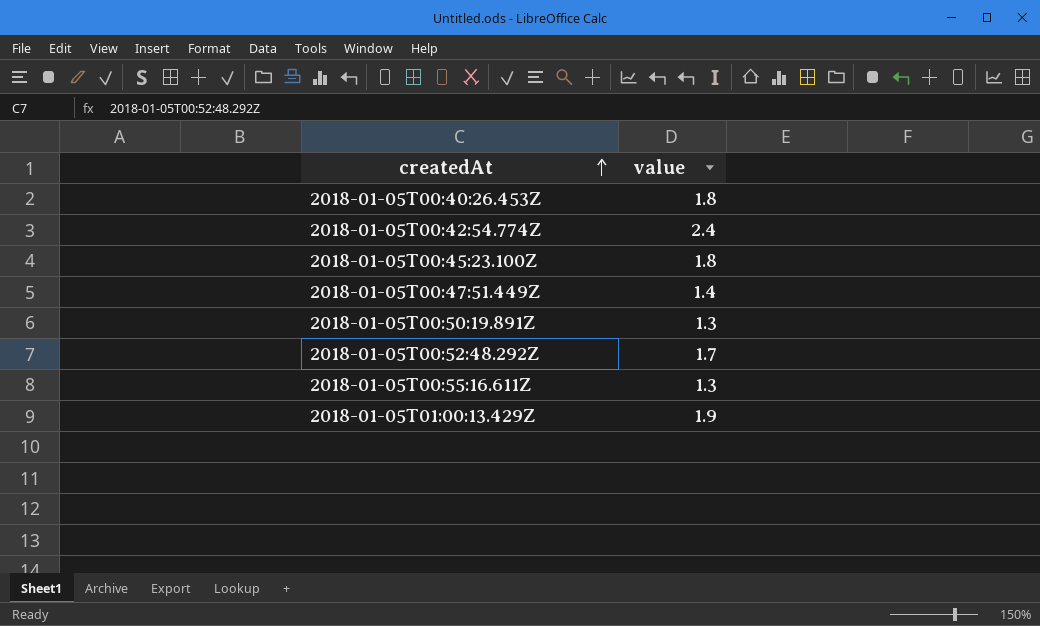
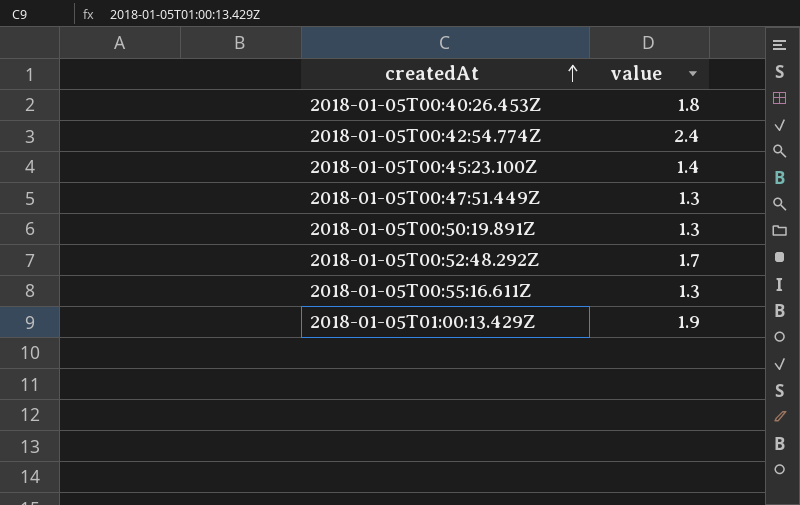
2018-01-05T00:45:23.100Z | value: 1.8 -> 1.4
2018-01-05T00:47:51.449Z | value: 1.4 -> 1.3

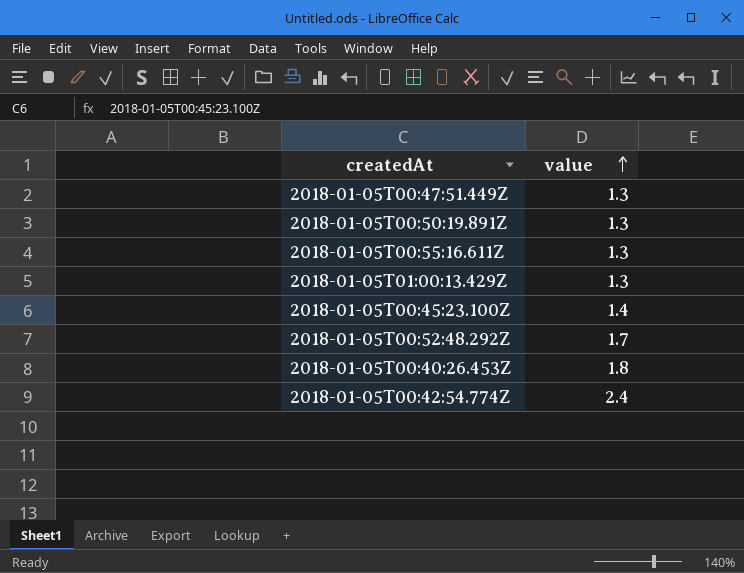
row order: createdAt ascending -> value ascending
2018-01-05T01:00:13.429Z | value: 1.9 -> 1.3

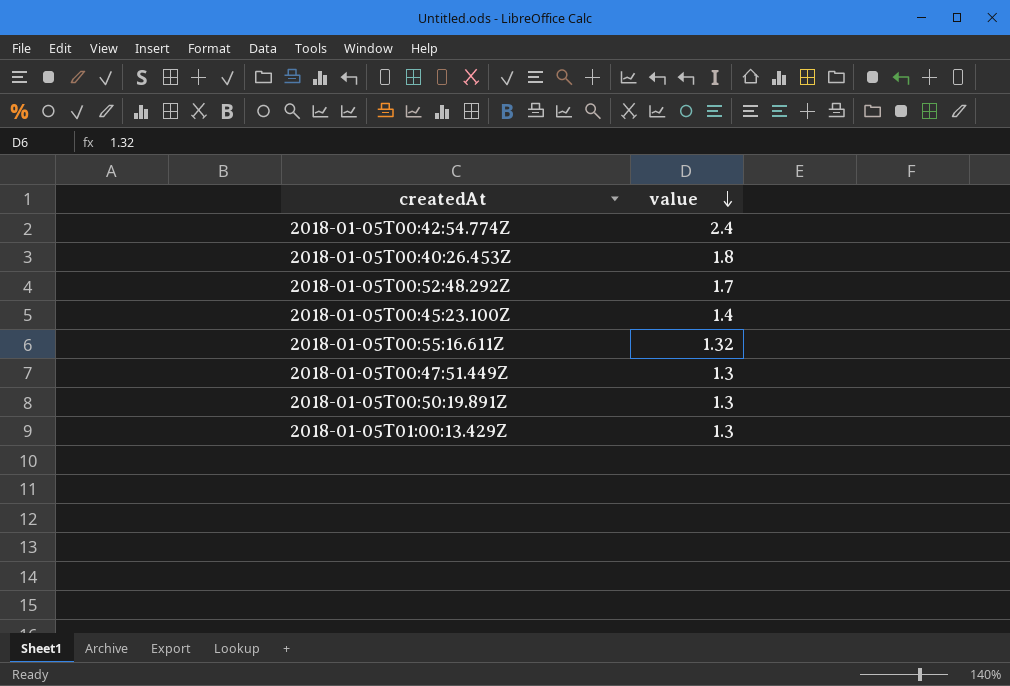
row order: value ascending -> value descending
2018-01-05T00:55:16.611Z | value: 1.3 -> 1.32

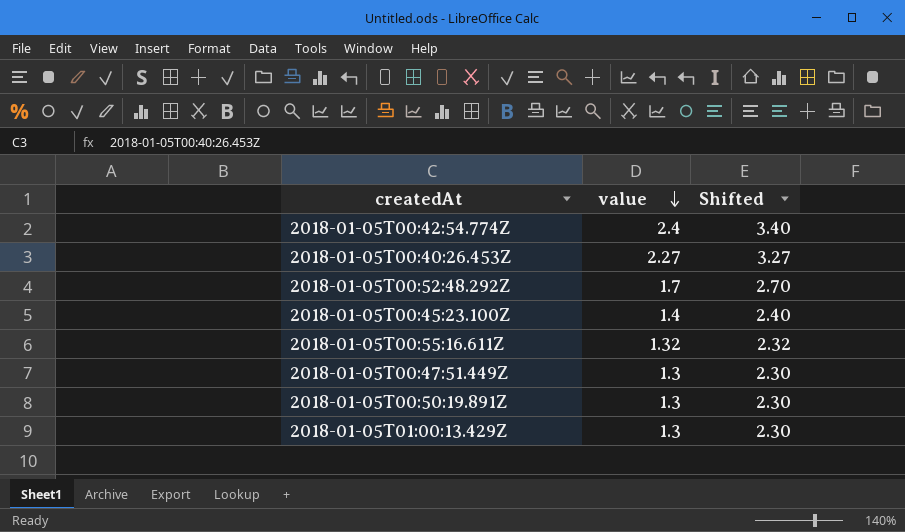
column Shifted | formula: none -> [value] + 1
2018-01-05T00:40:26.453Z | value: 1.8 -> 2.27

